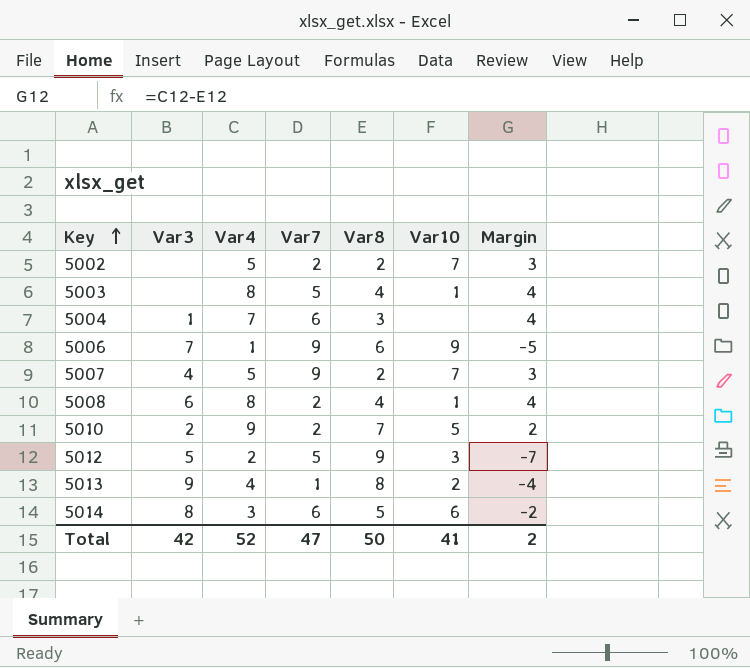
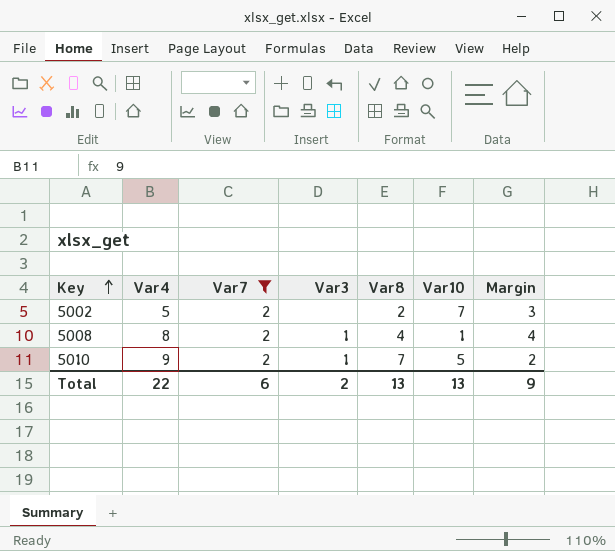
filter: none -> Var7 = 2
column Var3 | position: 2 -> 4
5008 | Var3: 6 -> 1
5010 | Var3: 2 -> 1
Total | Var4: 52 -> 22
Total | Var7: 47 -> 6
Total | Var3: 42 -> 2
Total | Var8: 50 -> 13
Total | Var10: 41 -> 13
Total | Margin: 2 -> 9

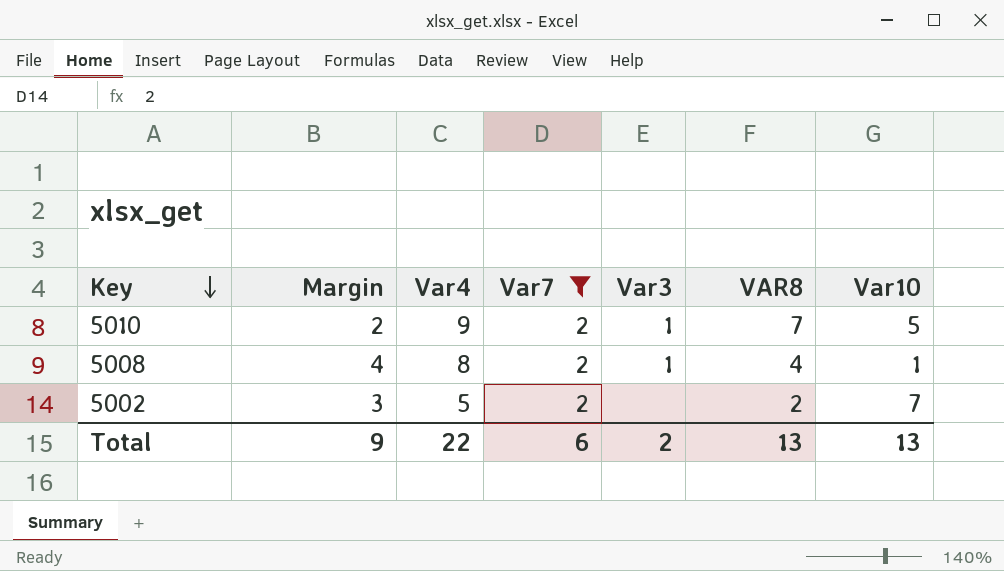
row order: Key ascending -> Key descending
column Margin | position: 7 -> 2
column name: Var8 -> VAR8

